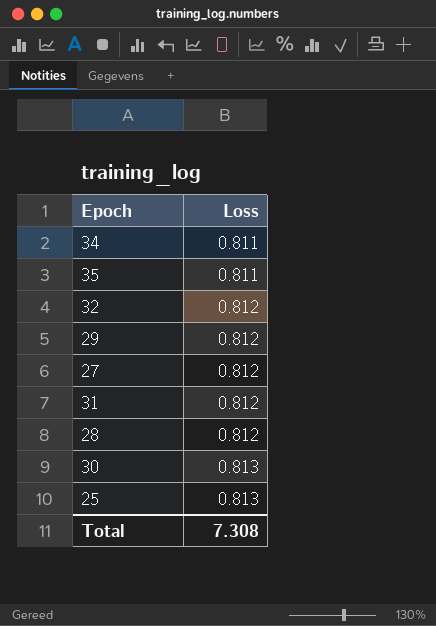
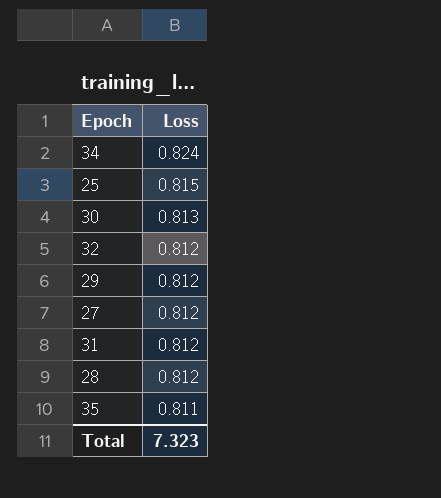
row order: Loss ascending -> Loss descending
34 | Loss: 0.811 -> 0.824
25 | Loss: 0.813 -> 0.815
Total | Loss: 7.308 -> 7.323

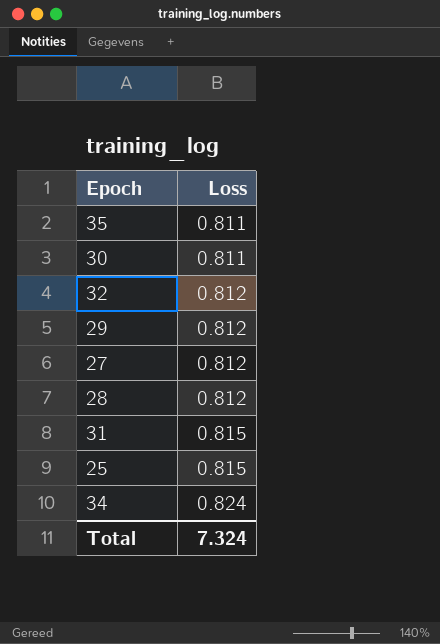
row order: Loss descending -> Loss ascending
30 | Loss: 0.813 -> 0.811
31 | Loss: 0.812 -> 0.815
Total | Loss: 7.323 -> 7.324

